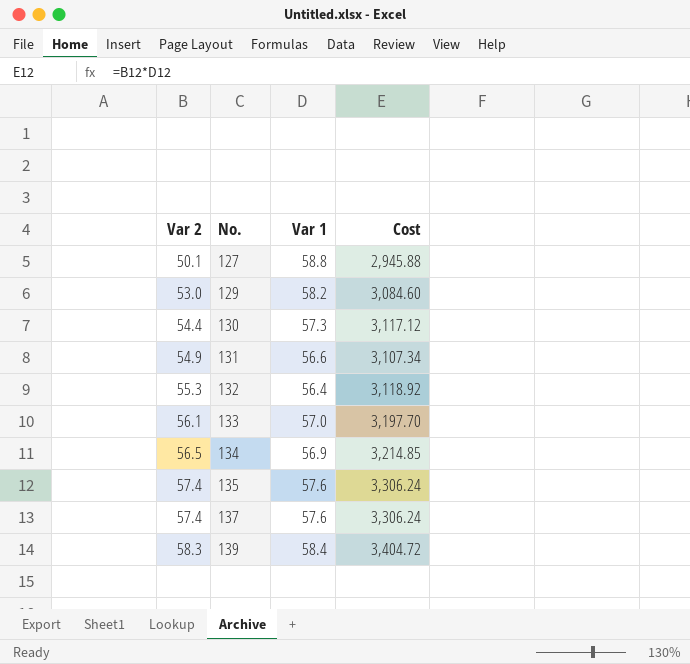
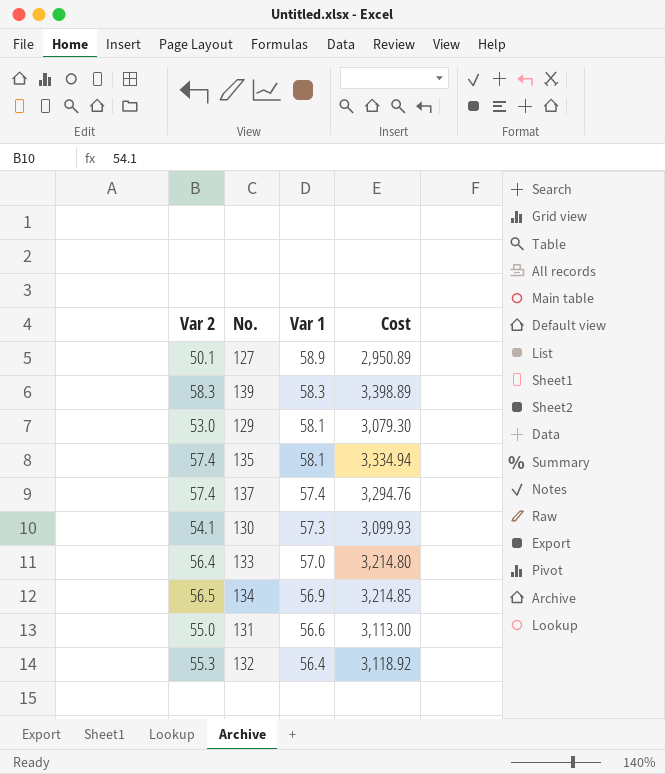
row order: Var 2 ascending -> Var 1 descending
127 | Var 1: 58.8 -> 58.9
127 | Cost: 2,945.88 -> 2,950.89
139 | Var 1: 58.4 -> 58.3
139 | Cost: 3,404.72 -> 3,398.89
129 | Var 1: 58.2 -> 58.1
129 | Cost: 3,084.60 -> 3,079.30
135 | Var 1: 57.6 -> 58.1
135 | Cost: 3,306.24 -> 3,334.94
137 | Var 1: 57.6 -> 57.4
137 | Cost: 3,306.24 -> 3,294.76
130 | Var 2: 54.4 -> 54.1
130 | Cost: 3,117.12 -> 3,099.93
133 | Var 2: 56.1 -> 56.4
133 | Cost: 3,197.70 -> 3,214.80
131 | Var 2: 54.9 -> 55.0
131 | Cost: 3,107.34 -> 3,113.00

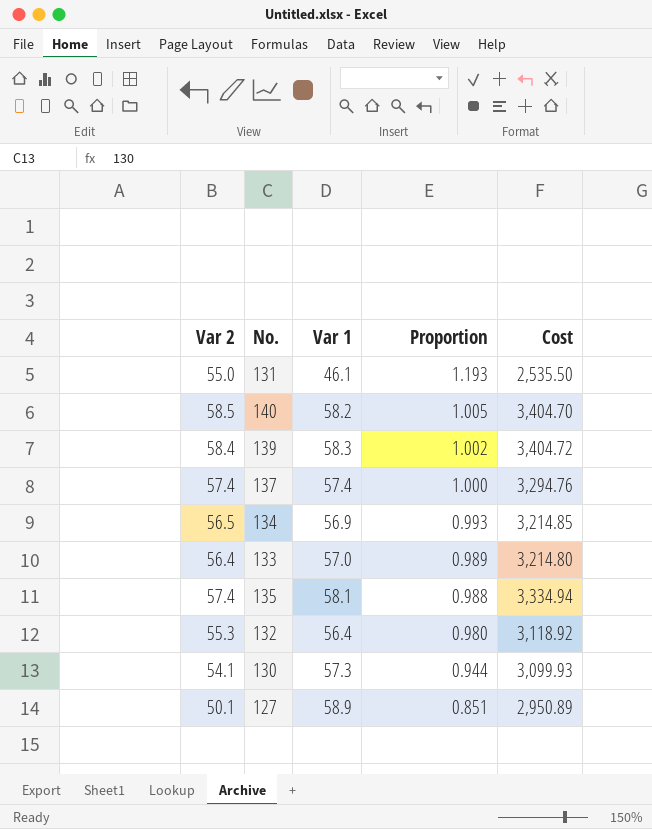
row order: Var 1 descending -> Proportion descending
column Proportion | formula: none -> [Var 2] / [Var 1]
row 129: 53.0 | 58.1 | 3,079.30 -> none
131 | Var 1: 56.6 -> 46.1
131 | Cost: 3,113.00 -> 2,535.50
row 140: none -> 58.5 | 58.2 | 1.005 | 3,404.70
139 | Var 2: 58.3 -> 58.4
139 | Cost: 3,398.89 -> 3,404.72

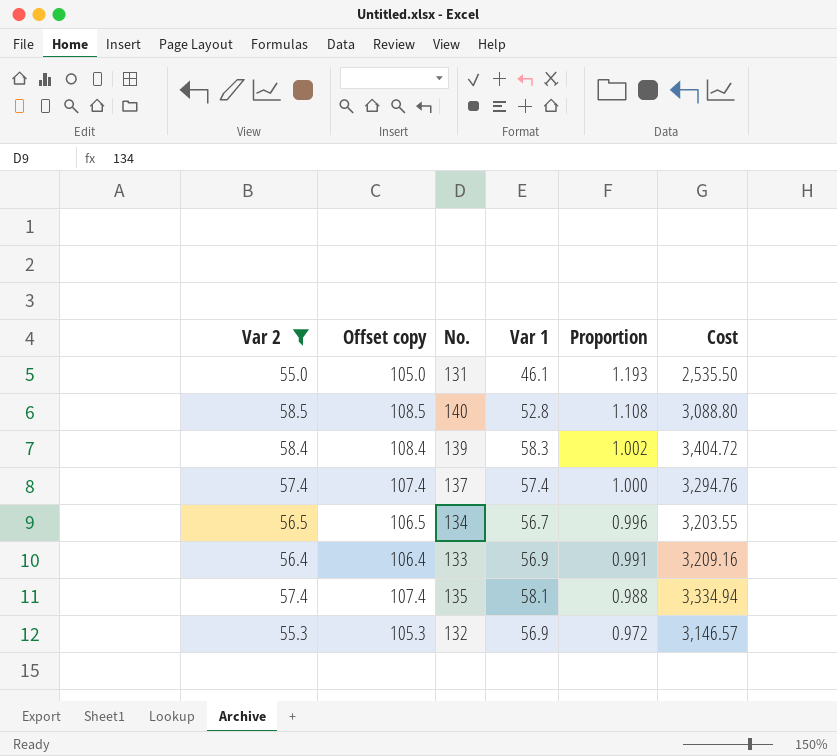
filter: none -> Var 2 >= 55.0
column Offset copy | formula: none -> [Var 2] + 50
140 | Var 1: 58.2 -> 52.8
140 | Proportion: 1.005 -> 1.108
140 | Cost: 3,404.70 -> 3,088.80
134 | Var 1: 56.9 -> 56.7
134 | Proportion: 0.993 -> 0.996
134 | Cost: 3,214.85 -> 3,203.55
133 | Var 1: 57.0 -> 56.9
133 | Proportion: 0.989 -> 0.991
133 | Cost: 3,214.80 -> 3,209.16
132 | Var 1: 56.4 -> 56.9
132 | Proportion: 0.980 -> 0.972
132 | Cost: 3,118.92 -> 3,146.57

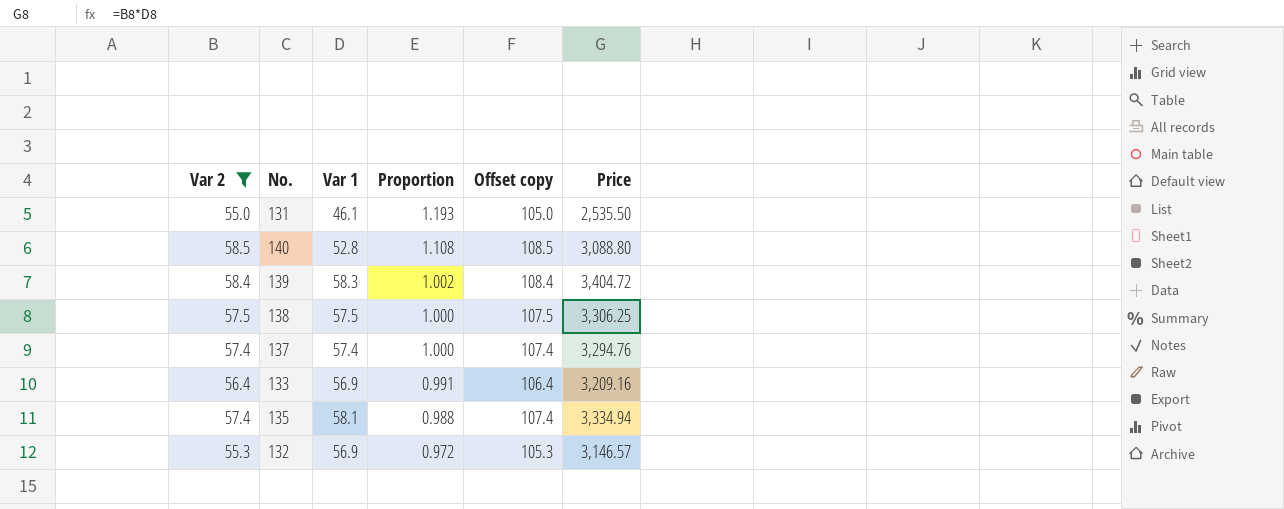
column Offset copy | position: 2 -> 5
column name: Cost -> Price
row 134: 56.5 | 106.5 | 56.7 | 0.996 | 3,203.55 -> none
row 138: none -> 57.5 | 57.5 | 1.000 | 107.5 | 3,306.25

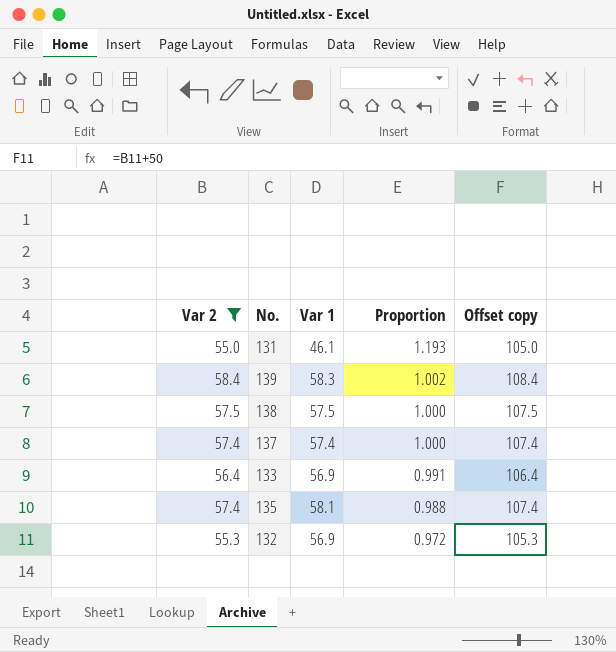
column Price | formula: [Var 2] * [Var 1] -> none
row 140: 58.5 | 52.8 | 1.108 | 108.5 | 3,088.80 -> none

